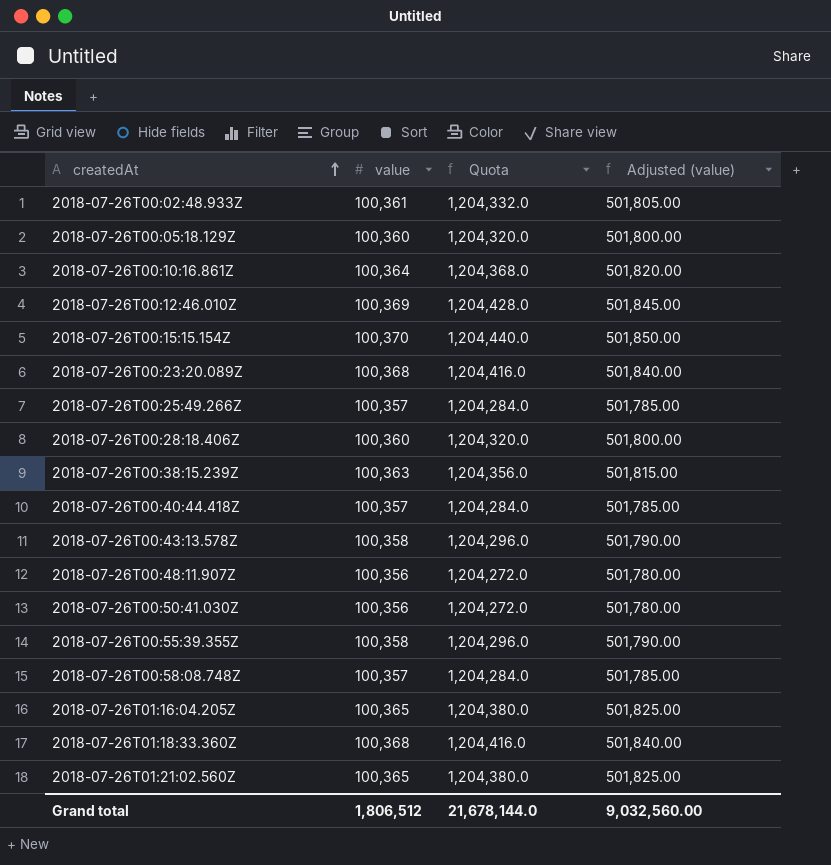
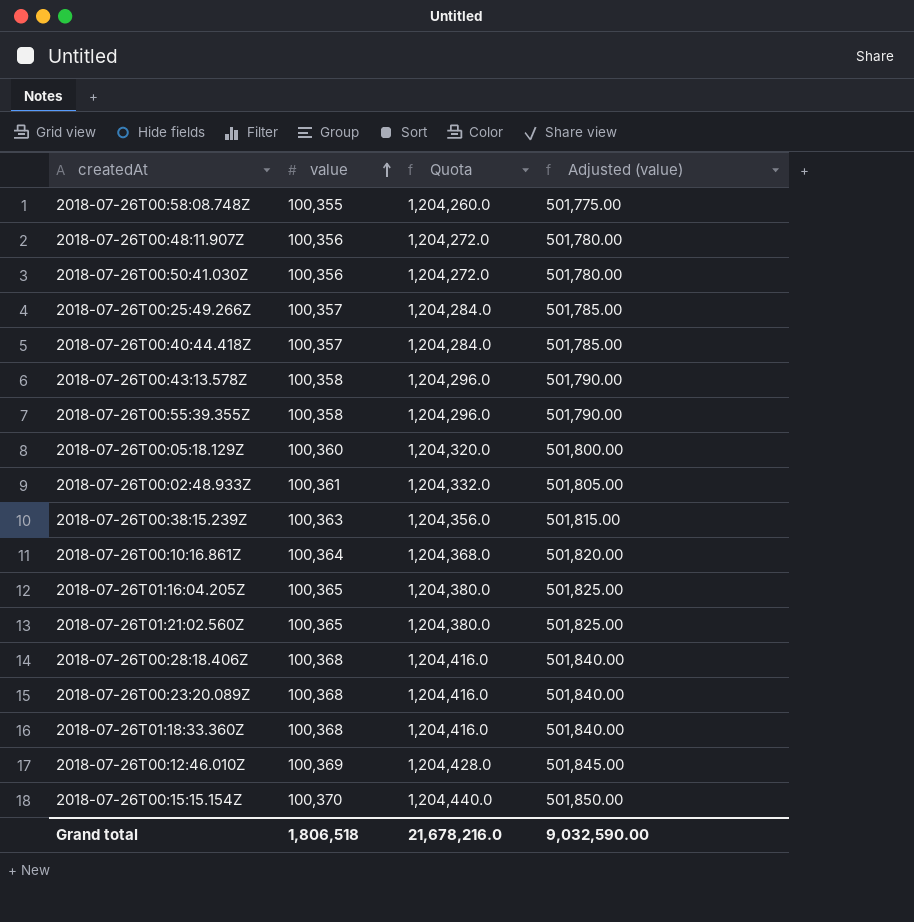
row order: createdAt ascending -> value ascending
2018-07-26T00:58:08.748Z | value: 100,357 -> 100,355
2018-07-26T00:58:08.748Z | Quota: 1,204,284.0 -> 1,204,260.0
2018-07-26T00:58:08.748Z | Adjusted (value): 501,785.00 -> 501,775.00
2018-07-26T00:28:18.406Z | value: 100,360 -> 100,368
2018-07-26T00:28:18.406Z | Quota: 1,204,320.0 -> 1,204,416.0
2018-07-26T00:28:18.406Z | Adjusted (value): 501,800.00 -> 501,840.00
Grand total | value: 1,806,512 -> 1,806,518
Grand total | Quota: 21,678,144.0 -> 21,678,216.0
Grand total | Adjusted (value): 9,032,560.00 -> 9,032,590.00

